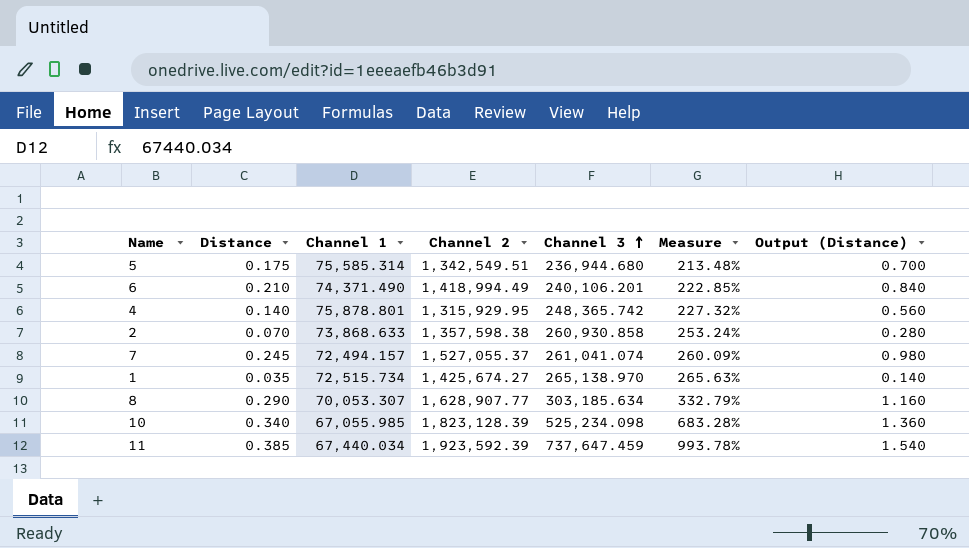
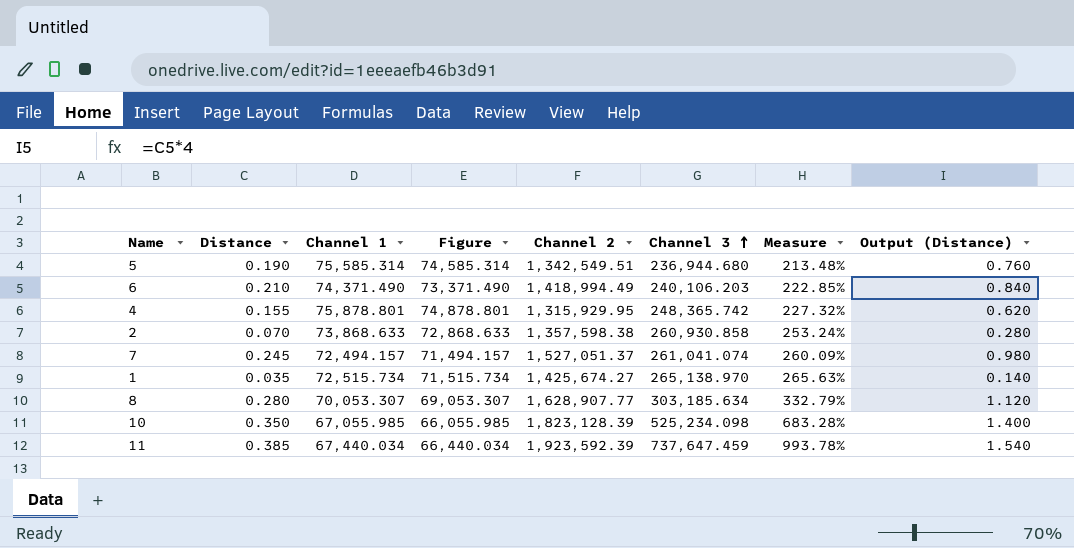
column Figure | formula: none -> [Channel 1] - 1000
5 | Distance: 0.175 -> 0.190
5 | Output (Distance): 0.700 -> 0.760
6 | Channel 3: 240,106.201 -> 240,106.203
4 | Distance: 0.140 -> 0.155
4 | Output (Distance): 0.560 -> 0.620
7 | Channel 2: 1,527,055.37 -> 1,527,051.37
8 | Distance: 0.290 -> 0.280
8 | Output (Distance): 1.160 -> 1.120
10 | Distance: 0.340 -> 0.350
10 | Output (Distance): 1.360 -> 1.400

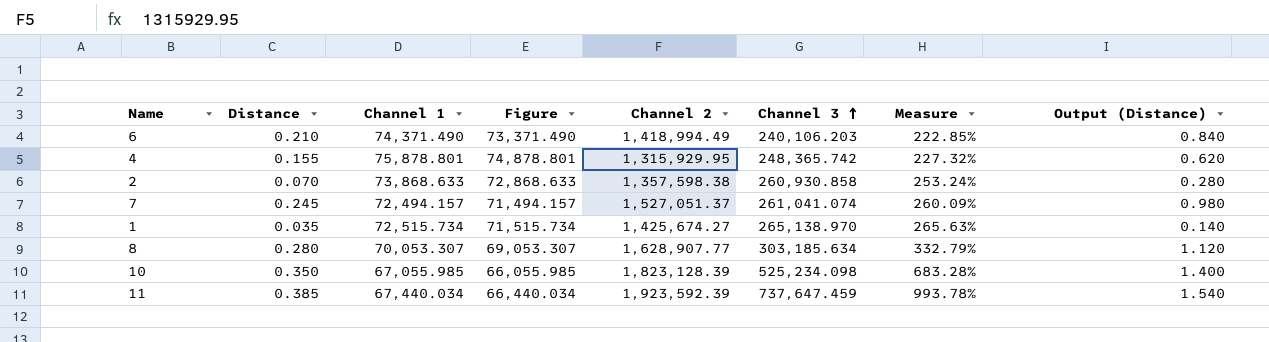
row 5: 0.190 | 75,585.314 | 74,585.314 | 1,342,549.51 | 236,944.680 | 213.48% | 0.760 -> none

